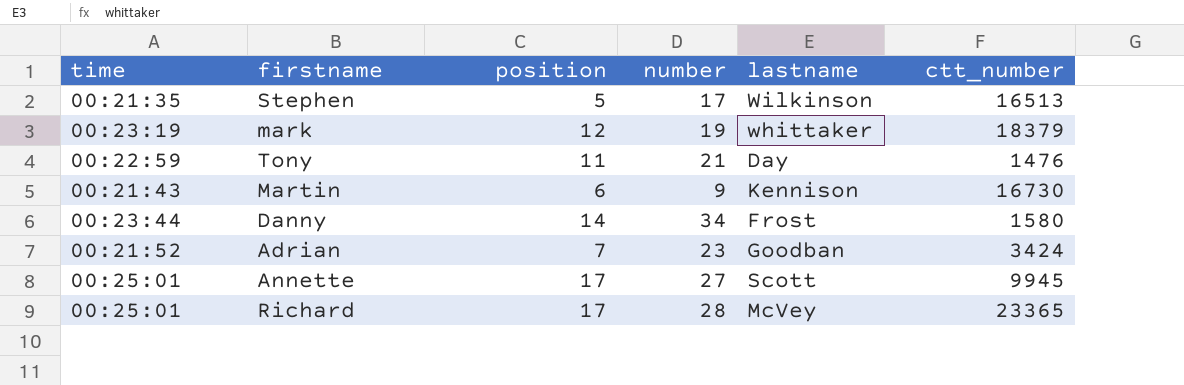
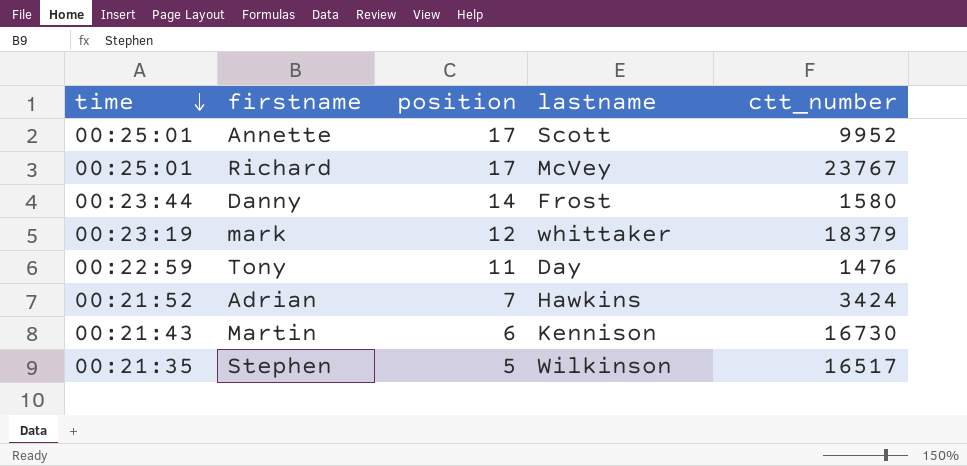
row order: none -> time descending
column number | position: 4 -> none
Annette | ctt_number: 9945 -> 9952
Richard | ctt_number: 23365 -> 23767
Adrian | lastname: Goodban -> Hawkins
Stephen | ctt_number: 16513 -> 16517

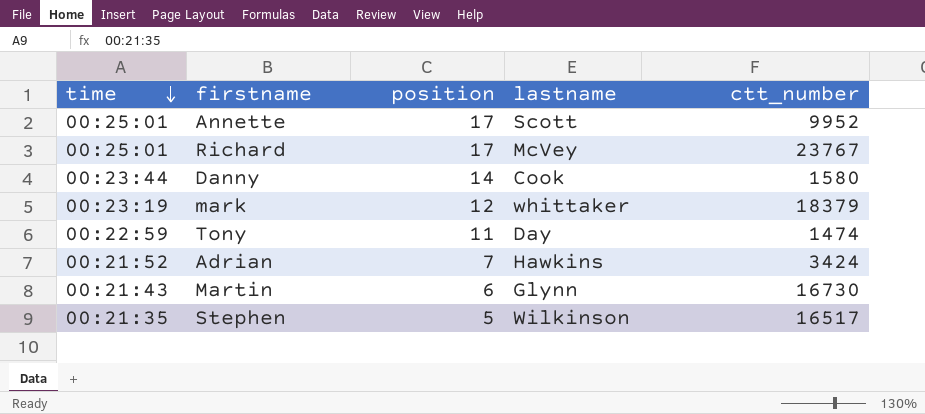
Danny | lastname: Frost -> Cook
Tony | ctt_number: 1476 -> 1474
Martin | lastname: Kennison -> Glynn

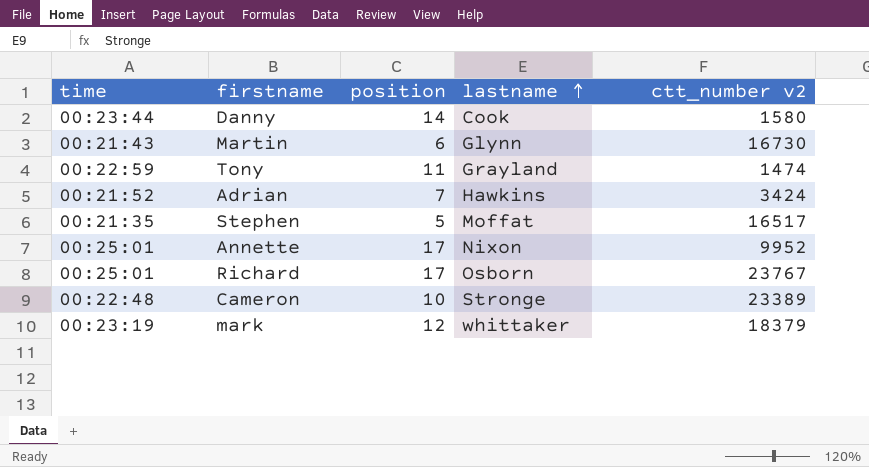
row order: time descending -> lastname ascending
column name: ctt_number -> ctt_number v2
Tony | lastname: Day -> Grayland
Stephen | lastname: Wilkinson -> Moffat
Annette | lastname: Scott -> Nixon
Richard | lastname: McVey -> Osborn
row Cameron: none -> 00:22:48 | 10 | Stronge | 23389

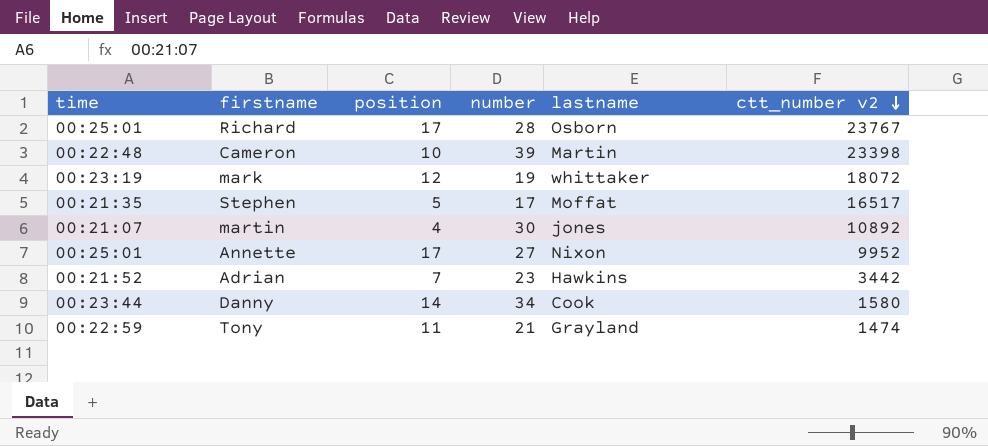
row order: lastname ascending -> ctt_number v2 descending
column number | position: none -> 4
row Martin: 00:21:43 | 6 | Glynn | 16730 -> none
Cameron | lastname: Stronge -> Martin
Cameron | ctt_number v2: 23389 -> 23398
mark | ctt_number v2: 18379 -> 18072
row martin: none -> 00:21:07 | 4 | 30 | jones | 10892
Adrian | ctt_number v2: 3424 -> 3442

